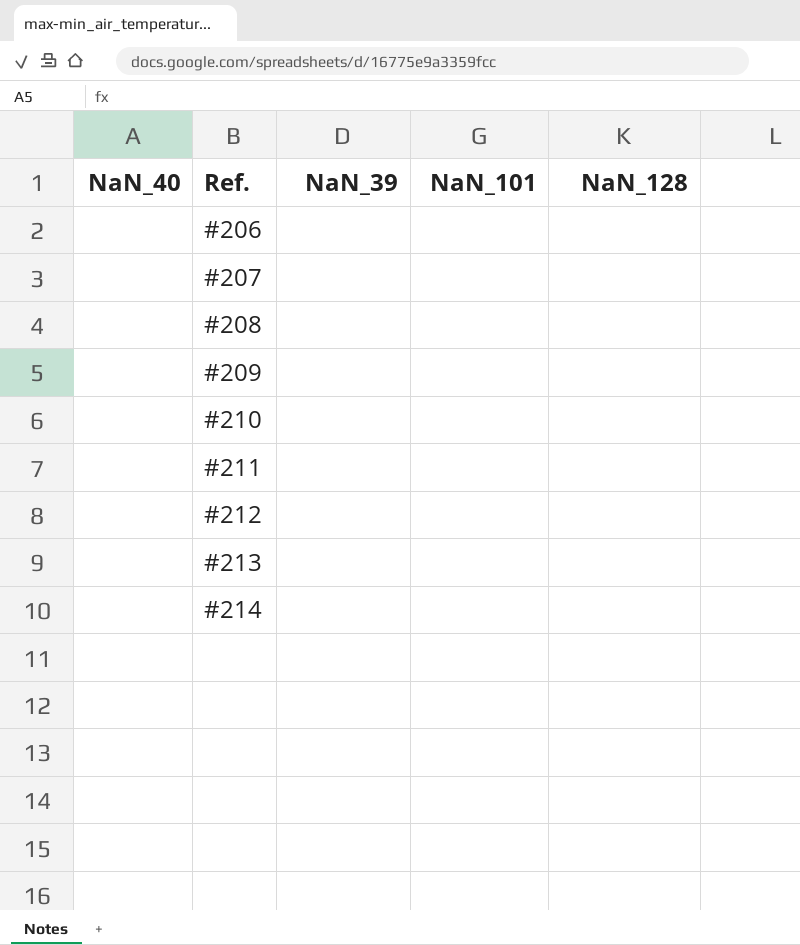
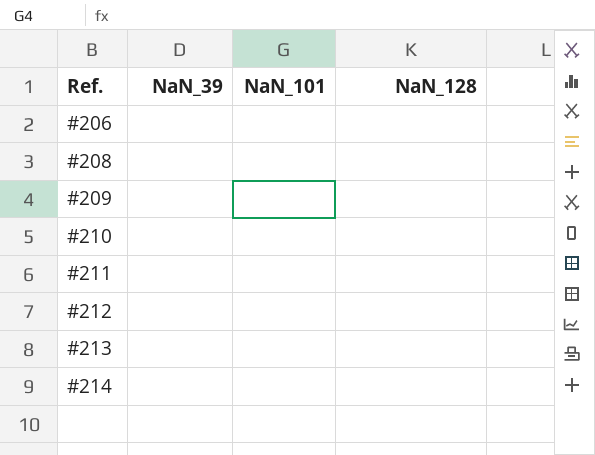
column NaN_40 | position: 1 -> none
row #207: none | none | none | none -> none

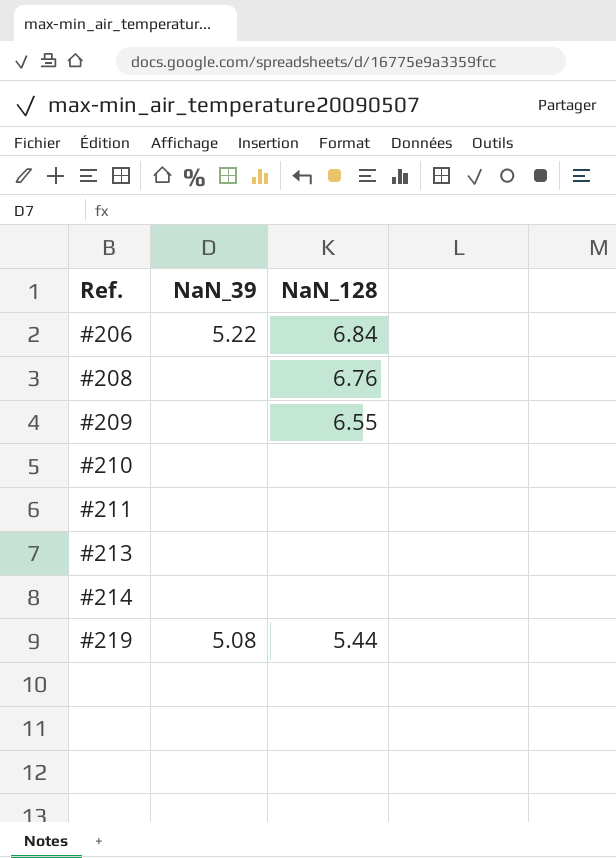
column NaN_101 | position: 3 -> none
row #212: none | none | none -> none
#206 | NaN_39: none -> 5.22
#206 | NaN_128: none -> 6.84
#208 | NaN_128: none -> 6.76
#209 | NaN_128: none -> 6.55
row #219: none -> 5.08 | 5.44

